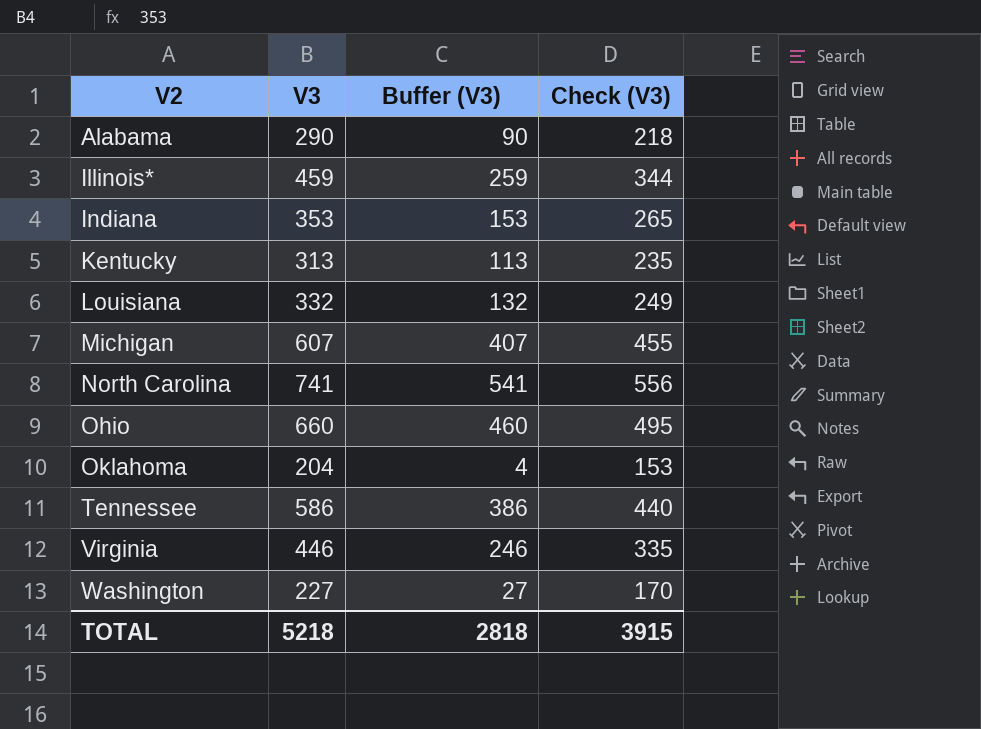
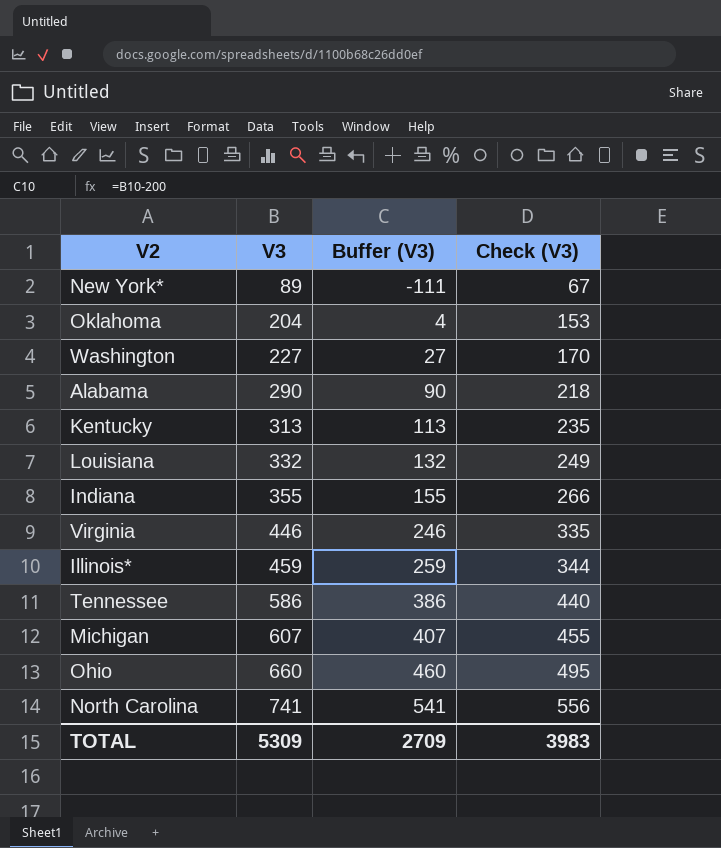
row order: V2 ascending -> V3 ascending
row New York*: none -> 89 | -111 | 67
Indiana | V3: 353 -> 355
Indiana | Buffer (V3): 153 -> 155
Indiana | Check (V3): 265 -> 266
TOTAL | V3: 5218 -> 5309
TOTAL | Buffer (V3): 2818 -> 2709
TOTAL | Check (V3): 3915 -> 3983

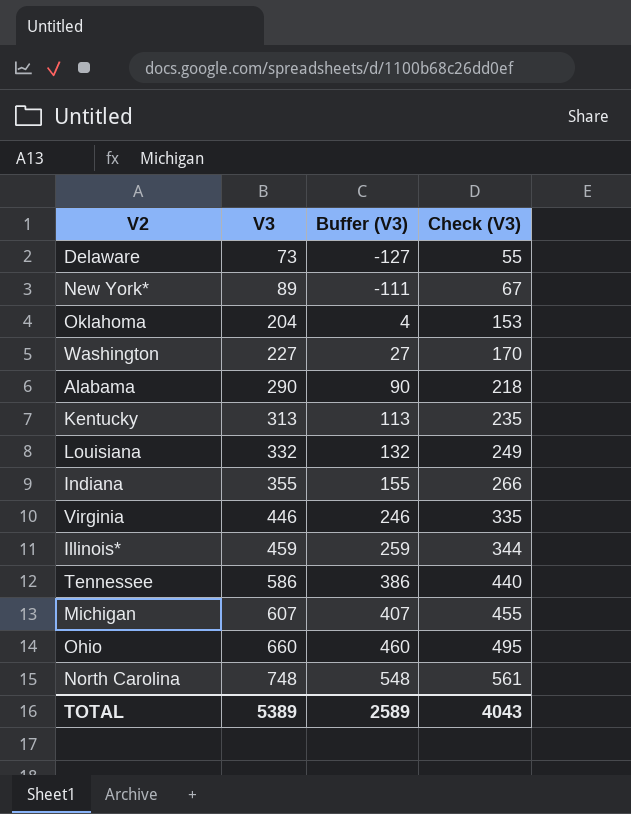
row Delaware: none -> 73 | -127 | 55
North Carolina | V3: 741 -> 748
North Carolina | Buffer (V3): 541 -> 548
North Carolina | Check (V3): 556 -> 561
TOTAL | V3: 5309 -> 5389
TOTAL | Buffer (V3): 2709 -> 2589
TOTAL | Check (V3): 3983 -> 4043

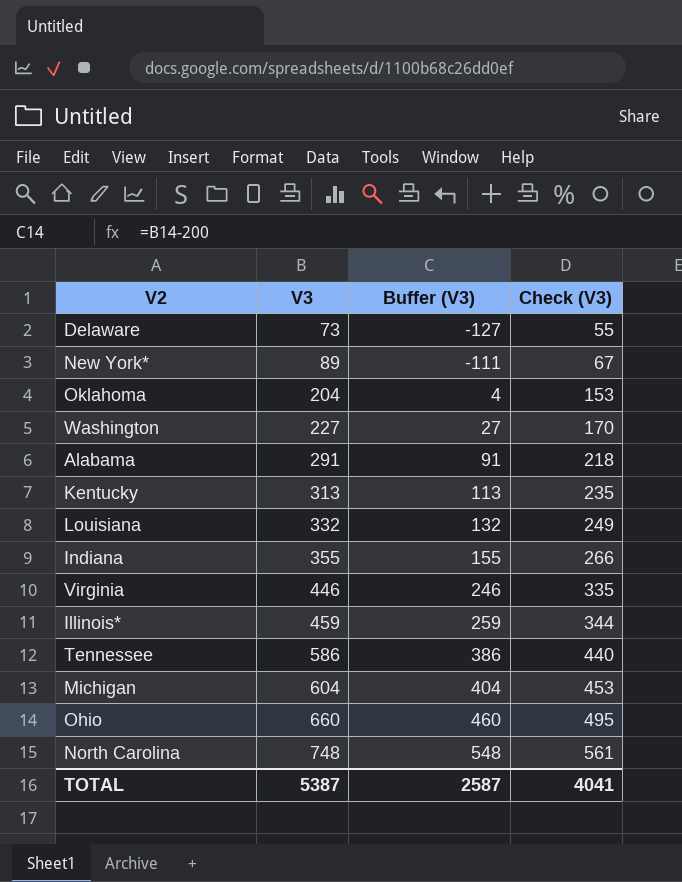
Alabama | V3: 290 -> 291
Alabama | Buffer (V3): 90 -> 91
Michigan | V3: 607 -> 604
Michigan | Buffer (V3): 407 -> 404
Michigan | Check (V3): 455 -> 453
TOTAL | V3: 5389 -> 5387
TOTAL | Buffer (V3): 2589 -> 2587
TOTAL | Check (V3): 4043 -> 4041

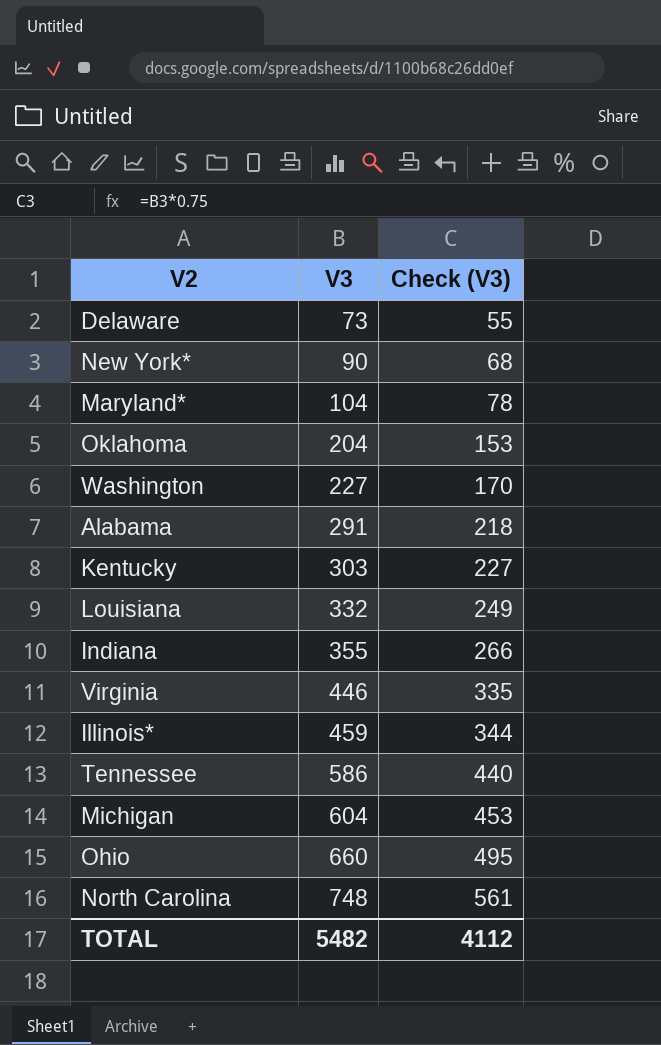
column Buffer (V3) | formula: [V3] - 200 -> none
New York* | V3: 89 -> 90
New York* | Check (V3): 67 -> 68
row Maryland*: none -> 104 | 78
Kentucky | V3: 313 -> 303
Kentucky | Check (V3): 235 -> 227
TOTAL | V3: 5387 -> 5482
TOTAL | Check (V3): 4041 -> 4112

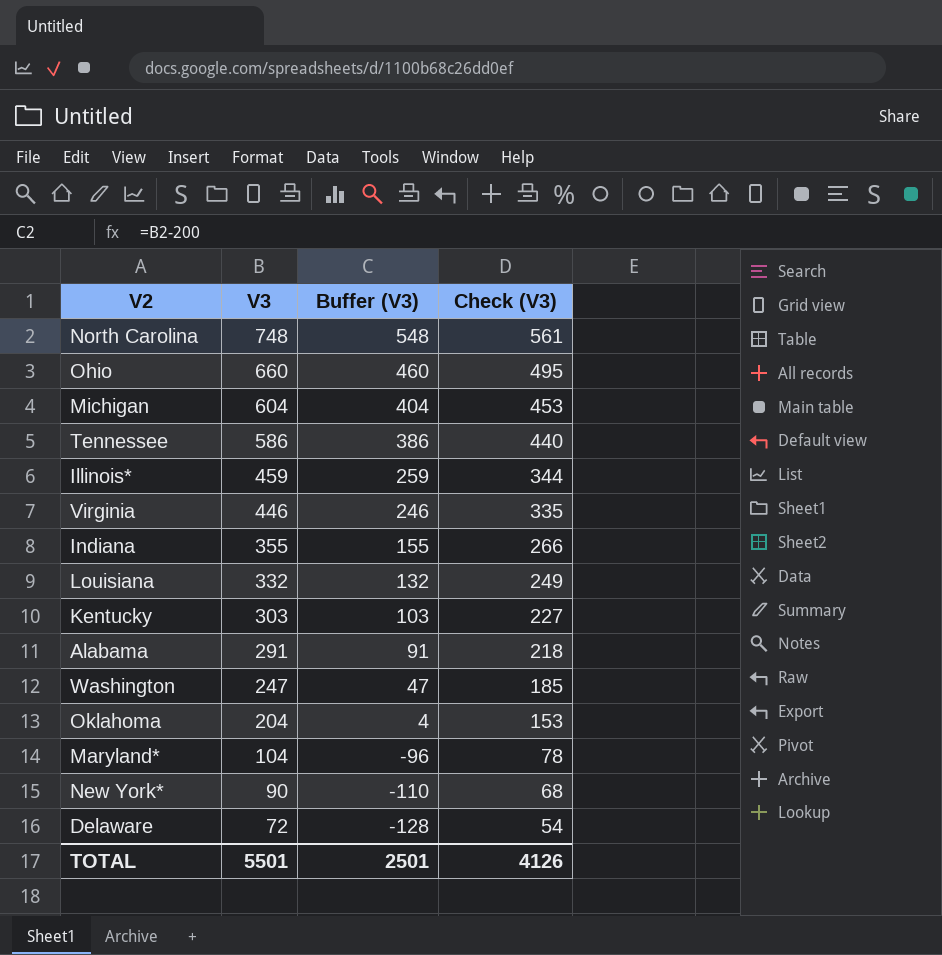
row order: V3 ascending -> V3 descending
column Buffer (V3) | formula: none -> [V3] - 200
Washington | V3: 227 -> 247
Washington | Check (V3): 170 -> 185
Delaware | V3: 73 -> 72
Delaware | Check (V3): 55 -> 54
TOTAL | V3: 5482 -> 5501
TOTAL | Check (V3): 4112 -> 4126

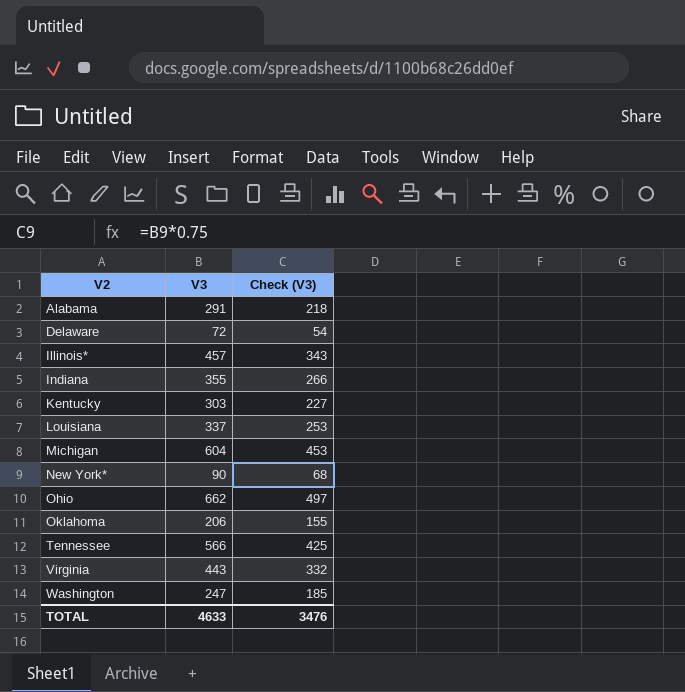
row order: V3 descending -> V2 ascending
column Buffer (V3) | formula: [V3] - 200 -> none
row North Carolina: 748 | 548 | 561 -> none
row Maryland*: 104 | -96 | 78 -> none
Illinois* | V3: 459 -> 457
Illinois* | Check (V3): 344 -> 343
Louisiana | V3: 332 -> 337
Louisiana | Check (V3): 249 -> 253
Ohio | V3: 660 -> 662
Ohio | Check (V3): 495 -> 497
Oklahoma | V3: 204 -> 206
Oklahoma | Check (V3): 153 -> 155
Tennessee | V3: 586 -> 566
Tennessee | Check (V3): 440 -> 425
Virginia | V3: 446 -> 443
Virginia | Check (V3): 335 -> 332
TOTAL | V3: 5501 -> 4633
TOTAL | Check (V3): 4126 -> 3476

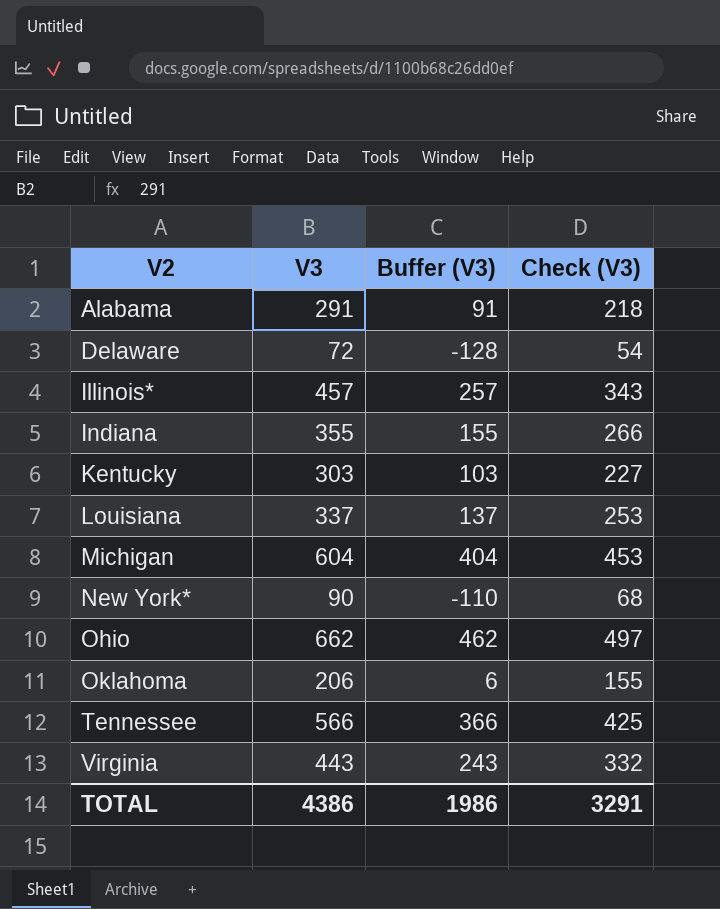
column Buffer (V3) | formula: none -> [V3] - 200
row Washington: 247 | 185 -> none
TOTAL | V3: 4633 -> 4386
TOTAL | Check (V3): 3476 -> 3291

